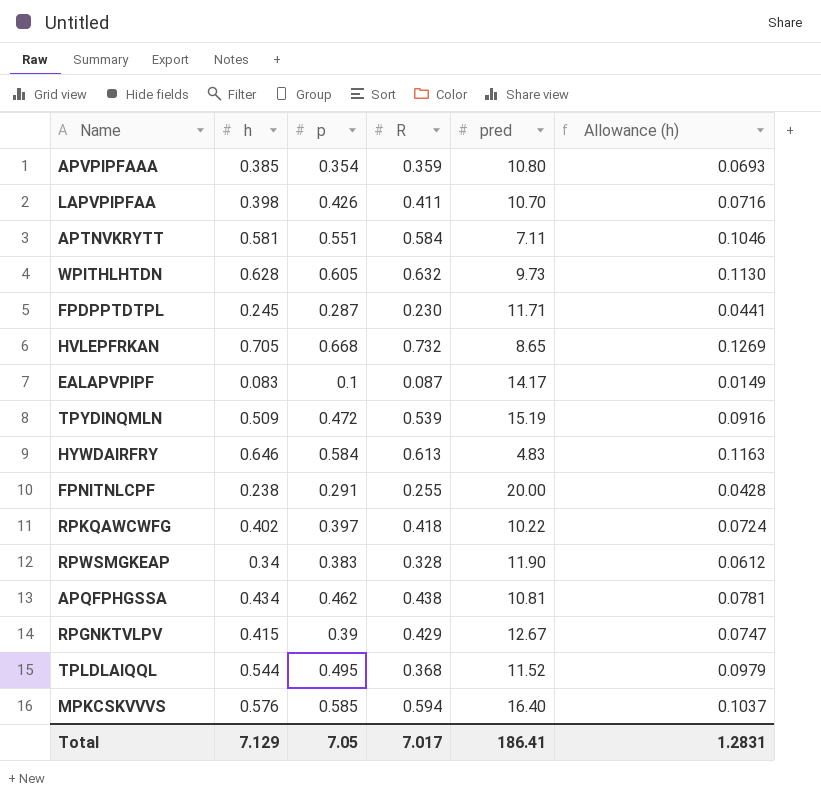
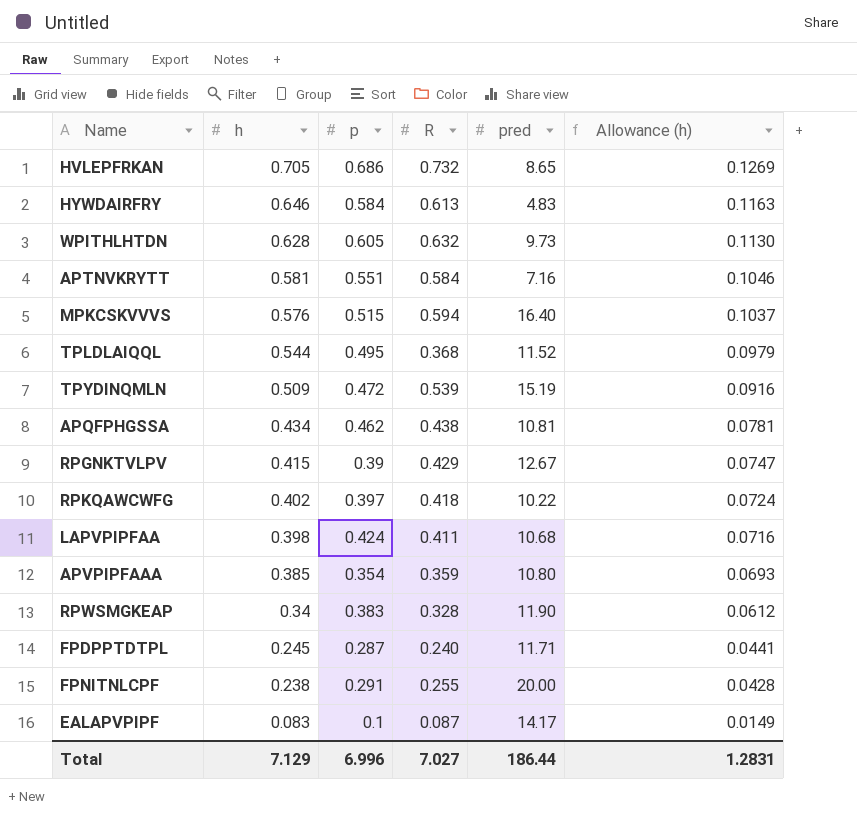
row order: none -> h descending
HVLEPFRKAN | p: 0.668 -> 0.686
APTNVKRYTT | pred: 7.11 -> 7.16
MPKCSKVVVS | p: 0.585 -> 0.515
LAPVPIPFAA | p: 0.426 -> 0.424
LAPVPIPFAA | pred: 10.70 -> 10.68
FPDPPTDTPL | R: 0.230 -> 0.240
Total | p: 7.05 -> 6.996
Total | R: 7.017 -> 7.027
Total | pred: 186.41 -> 186.44

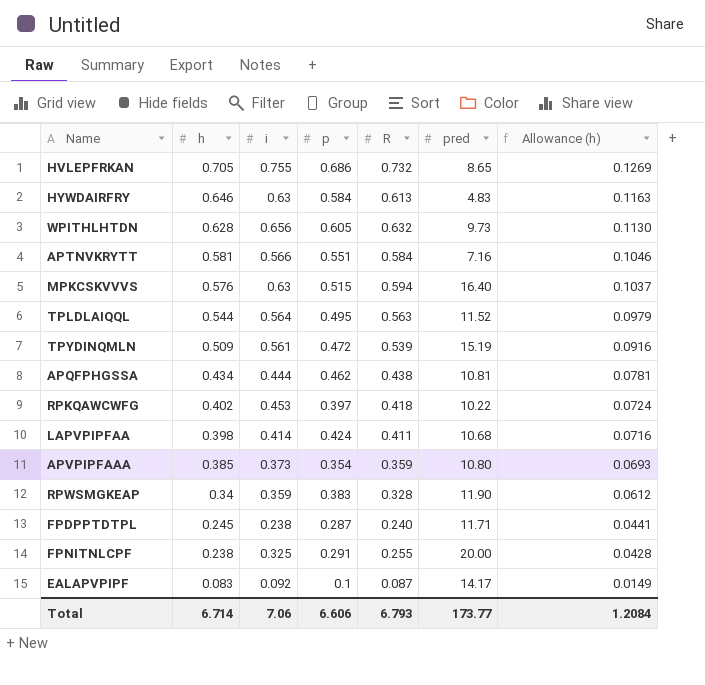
column i | position: none -> 3
row RPGNKTVLPV: 0.415 | 0.39 | 0.429 | 12.67 | 0.0747 -> none
TPLDLAIQQL | R: 0.368 -> 0.563
Total | h: 7.129 -> 6.714
Total | p: 6.996 -> 6.606
Total | R: 7.027 -> 6.793
Total | pred: 186.44 -> 173.77
Total | Allowance (h): 1.2831 -> 1.2084

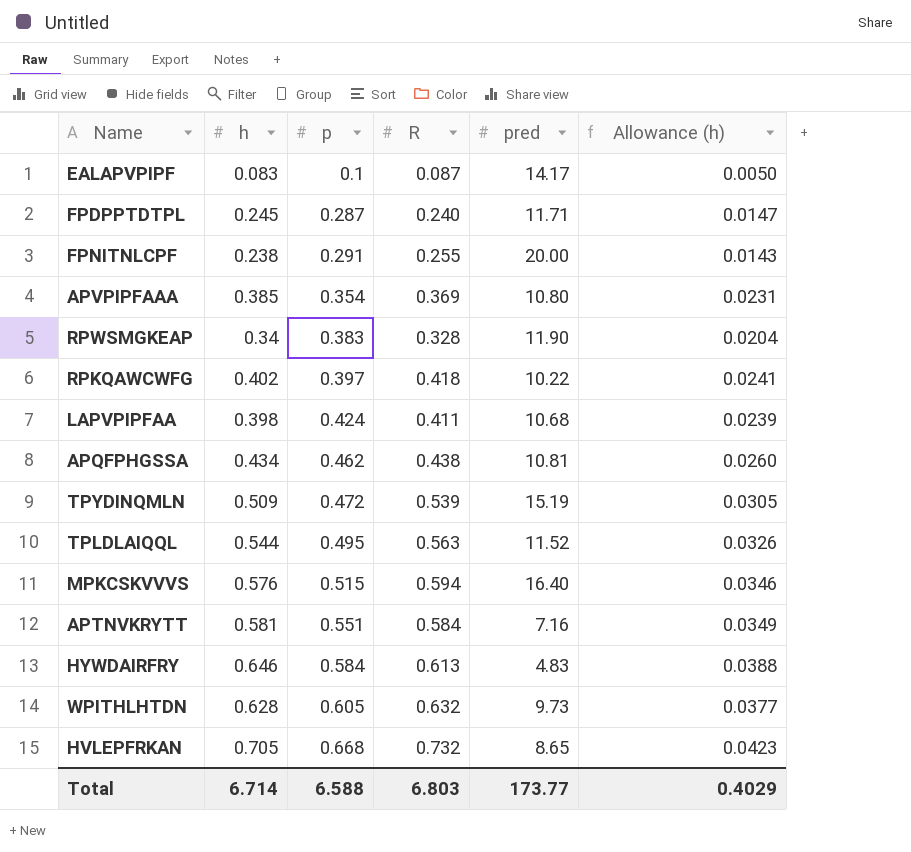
row order: h descending -> p ascending
column i | position: 3 -> none
column Allowance (h) | formula: [h] * 0.18 -> [h] * 0.06
APVPIPFAAA | R: 0.359 -> 0.369
HVLEPFRKAN | p: 0.686 -> 0.668
Total | p: 6.606 -> 6.588
Total | R: 6.793 -> 6.803
Total | Allowance (h): 1.2084 -> 0.4029

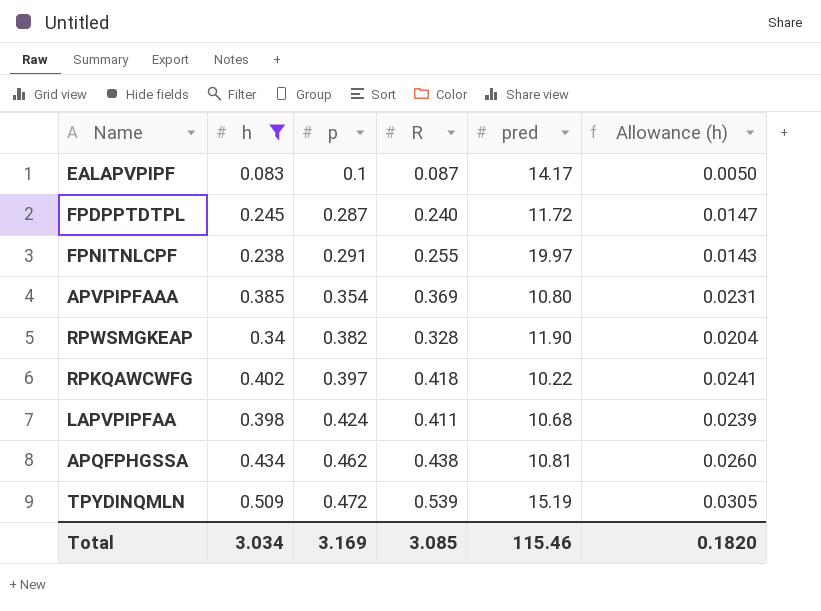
filter: none -> h <= 0.509
FPDPPTDTPL | pred: 11.71 -> 11.72
FPNITNLCPF | pred: 20.00 -> 19.97
RPWSMGKEAP | p: 0.383 -> 0.382
Total | h: 6.714 -> 3.034
Total | p: 6.588 -> 3.169
Total | R: 6.803 -> 3.085
Total | pred: 173.77 -> 115.46
Total | Allowance (h): 0.4029 -> 0.1820

